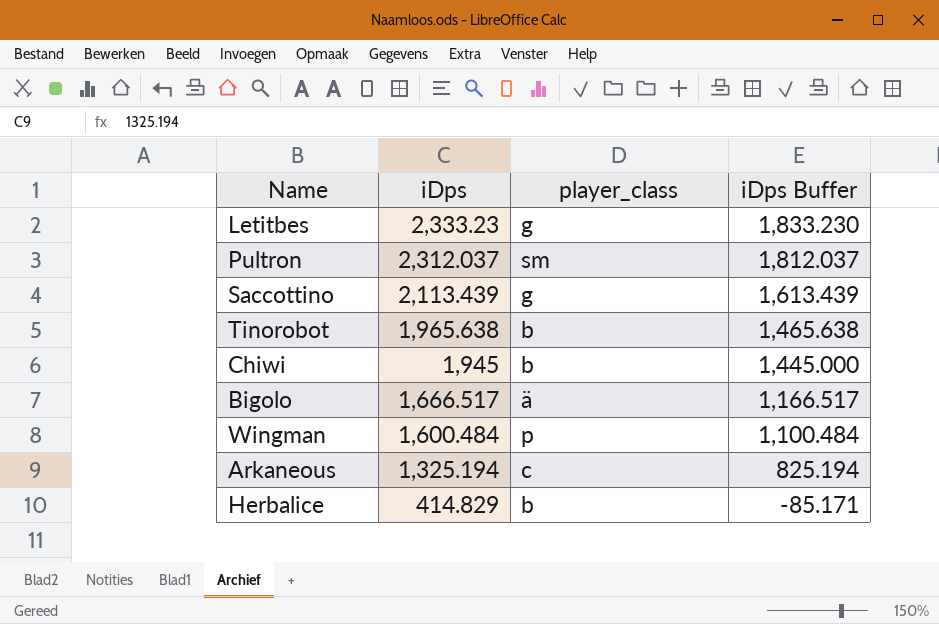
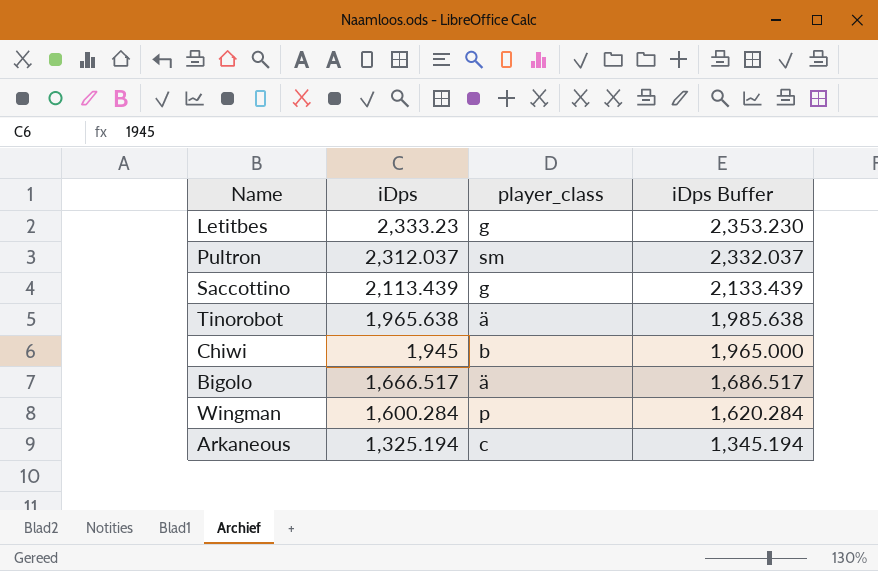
column iDps Buffer | formula: [iDps] - 500 -> [iDps] + 20
row Herbalice: 414.829 | b | -85.171 -> none
Tinorobot | player_class: b -> ä
Wingman | iDps: 1,600.484 -> 1,600.284

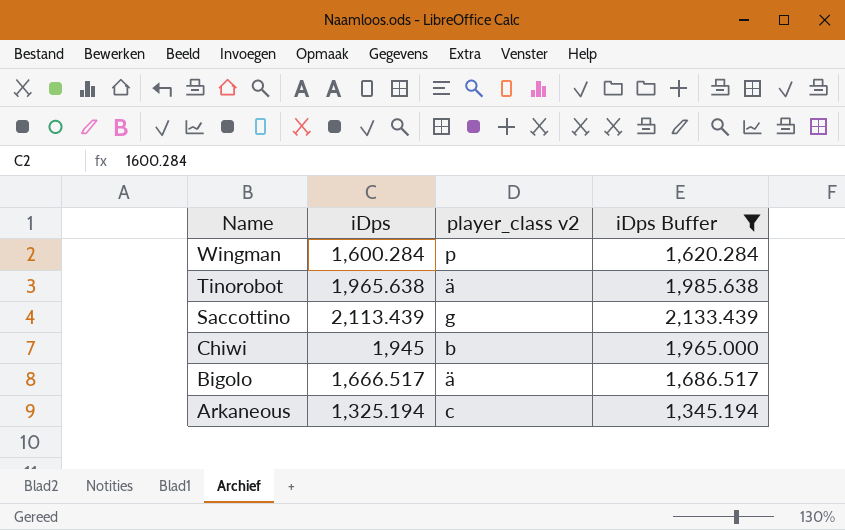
filter: none -> iDps Buffer <= 2,133.439
row order: iDps descending -> Name descending
column name: player_class -> player_class v2

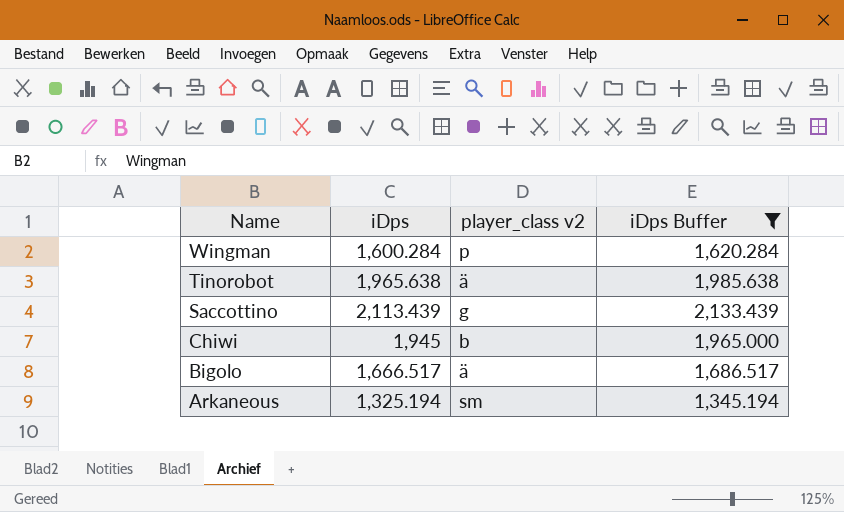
Arkaneous | player_class v2: c -> sm

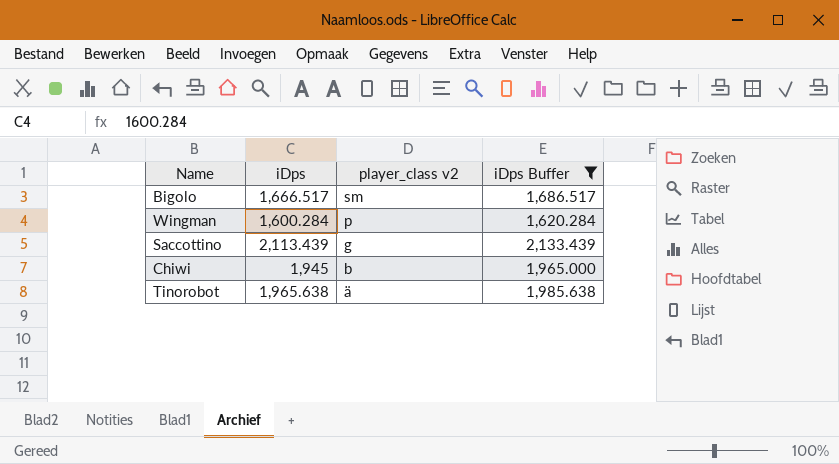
row order: Name descending -> player_class v2 descending
row Arkaneous: 1,325.194 | sm | 1,345.194 -> none
Bigolo | player_class v2: ä -> sm

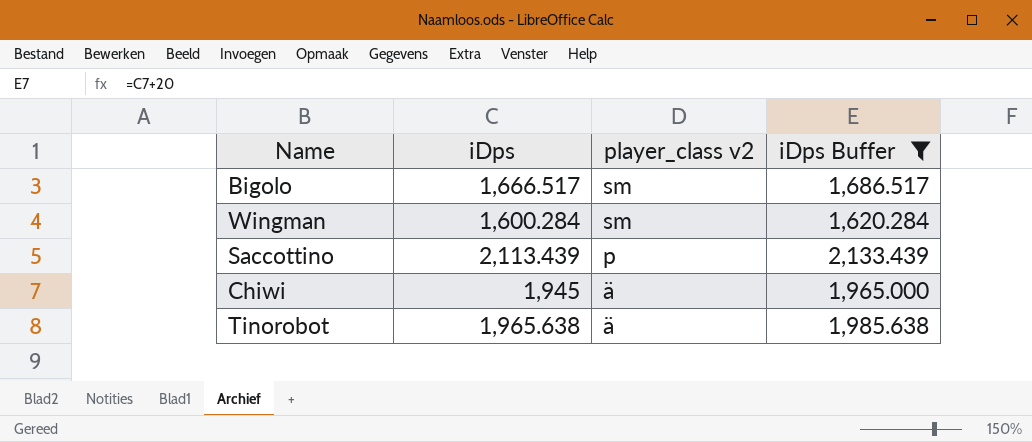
Wingman | player_class v2: p -> sm
Saccottino | player_class v2: g -> p
Chiwi | player_class v2: b -> ä

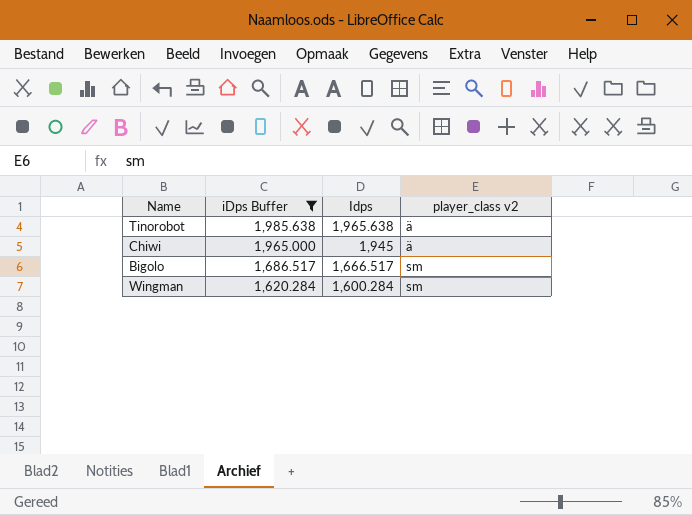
row order: player_class v2 descending -> iDps Buffer descending
column iDps Buffer | position: 4 -> 2
column name: iDps -> Idps
row Saccottino: 2,113.439 | p | 2,133.439 -> none

